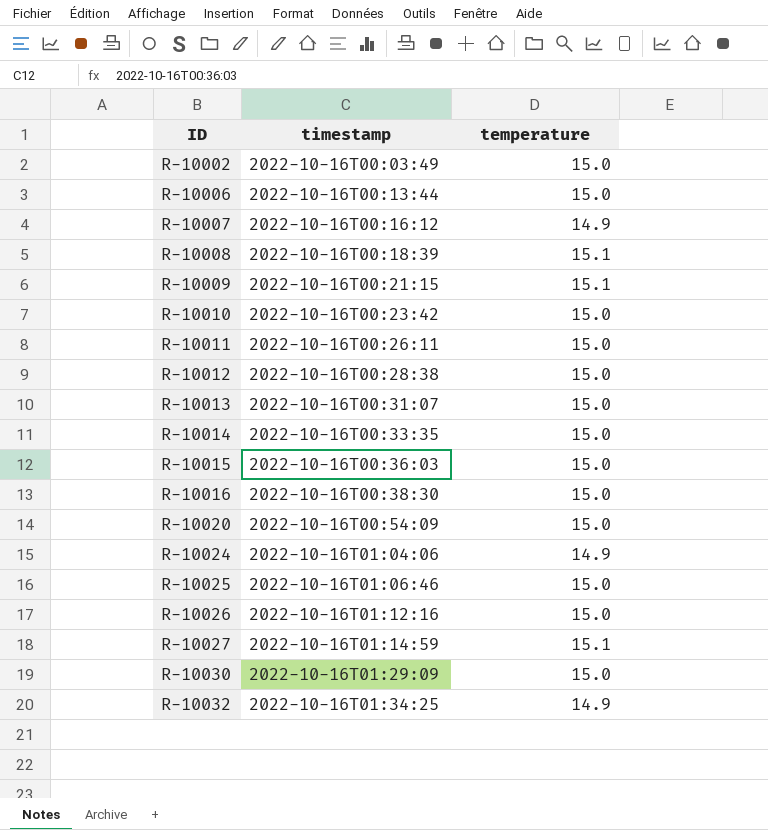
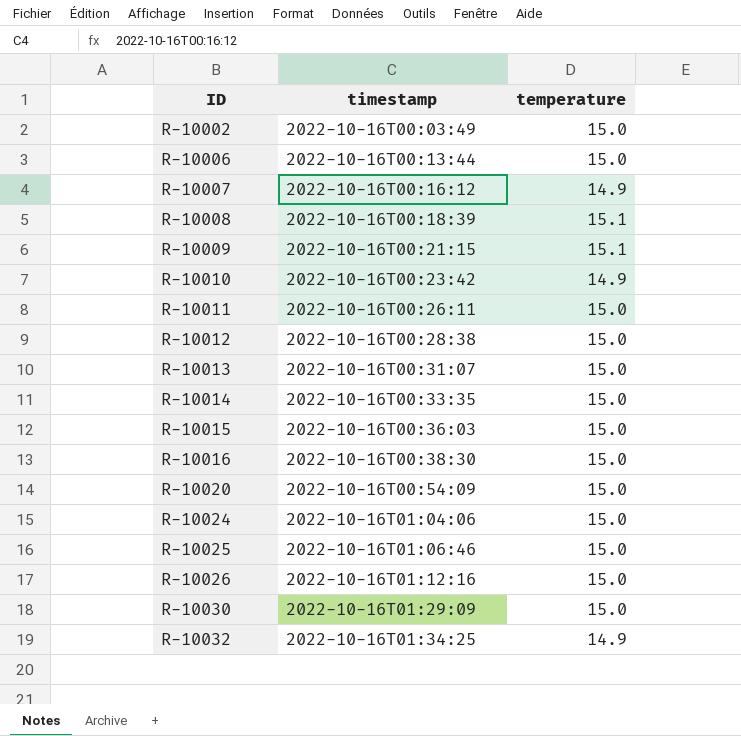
row R-10027: 2022-10-16T01:14:59 | 15.1 -> none
R-10010 | temperature: 15.0 -> 14.9
R-10024 | temperature: 14.9 -> 15.0

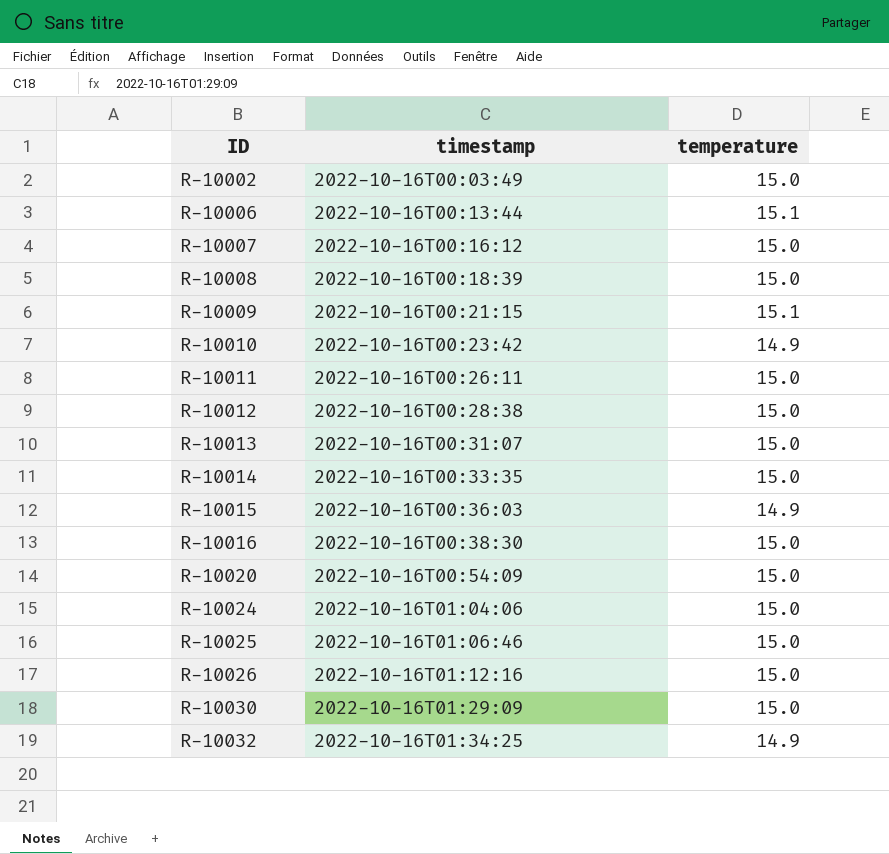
R-10006 | temperature: 15.0 -> 15.1
R-10007 | temperature: 14.9 -> 15.0
R-10008 | temperature: 15.1 -> 15.0
R-10015 | temperature: 15.0 -> 14.9

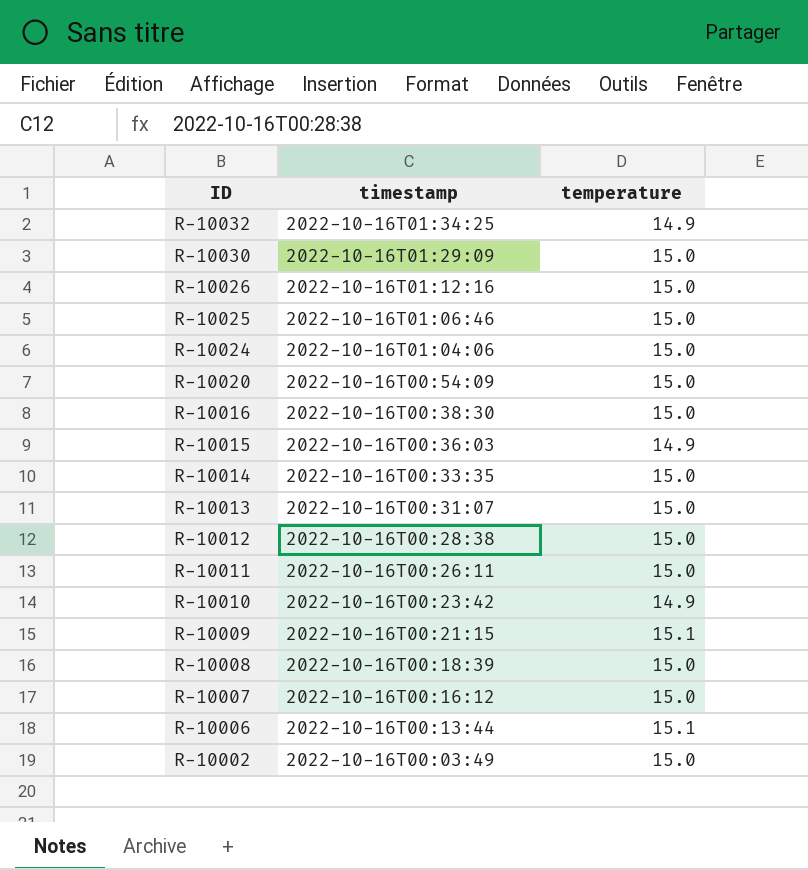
row order: ID ascending -> ID descending

